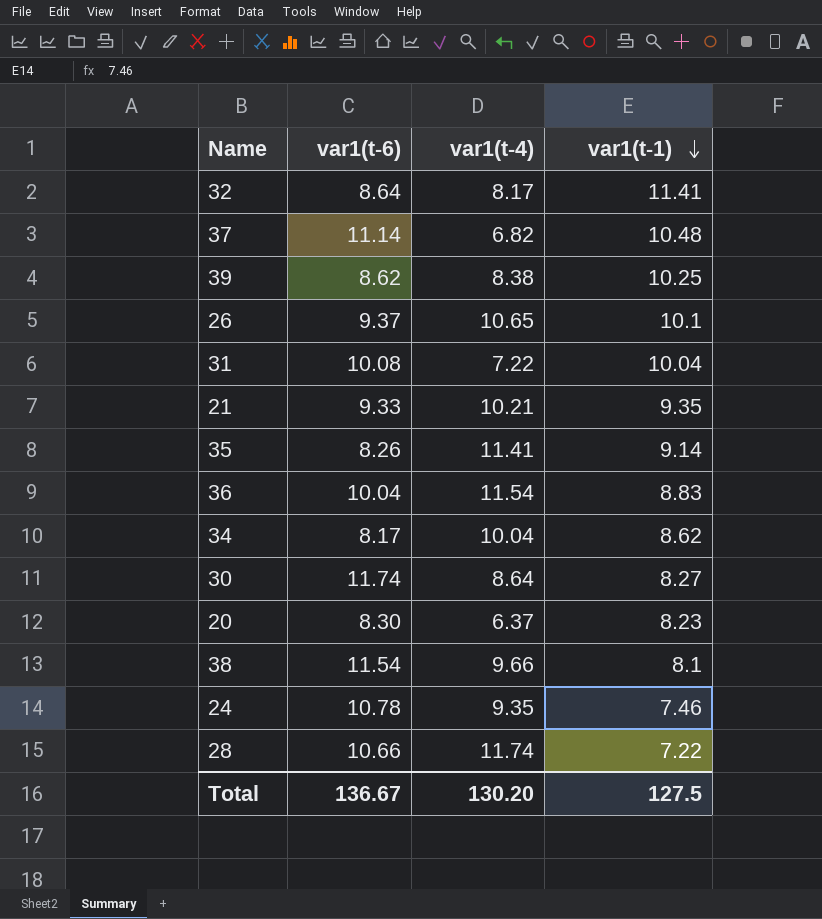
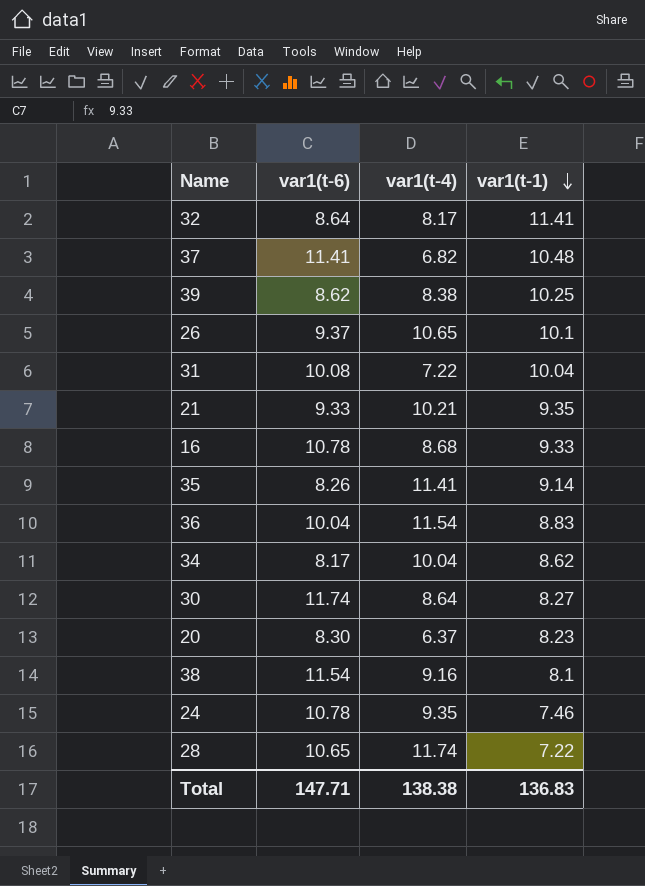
37 | var1(t-6): 11.14 -> 11.41
row 16: none -> 10.78 | 8.68 | 9.33
38 | var1(t-4): 9.66 -> 9.16
28 | var1(t-6): 10.66 -> 10.65
Total | var1(t-6): 136.67 -> 147.71
Total | var1(t-4): 130.20 -> 138.38
Total | var1(t-1): 127.5 -> 136.83

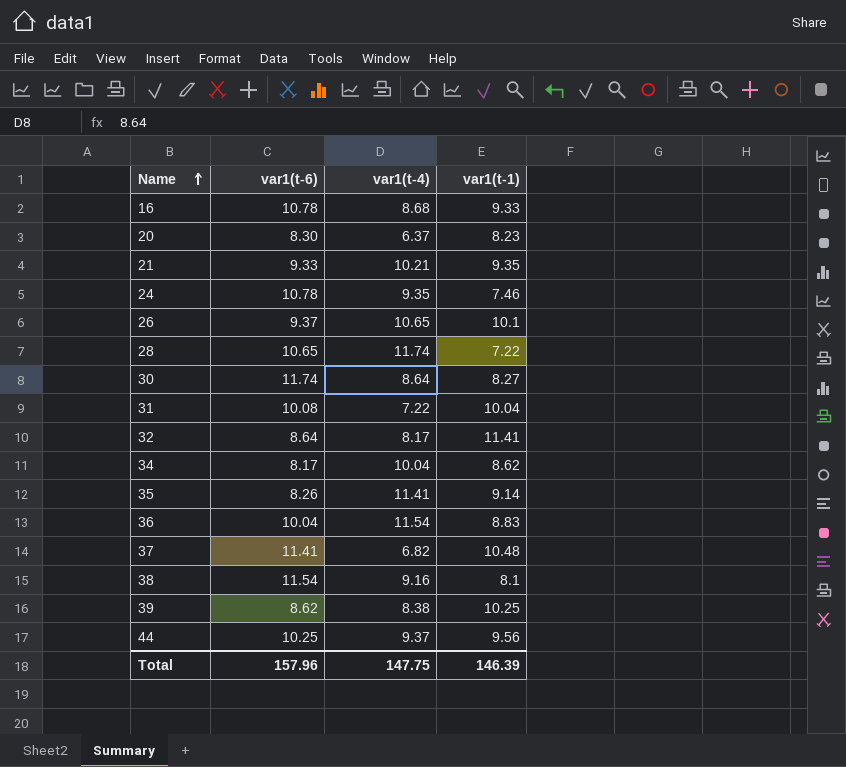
row order: var1(t-1) descending -> Name ascending
row 44: none -> 10.25 | 9.37 | 9.56
Total | var1(t-6): 147.71 -> 157.96
Total | var1(t-4): 138.38 -> 147.75
Total | var1(t-1): 136.83 -> 146.39

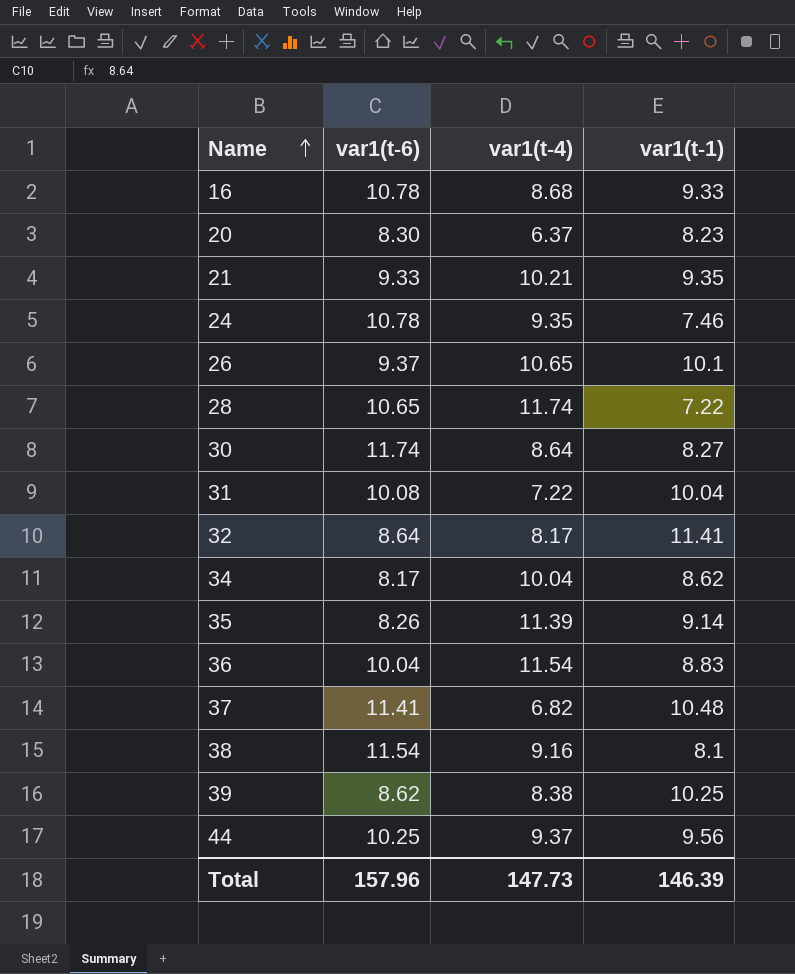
35 | var1(t-4): 11.41 -> 11.39
Total | var1(t-4): 147.75 -> 147.73

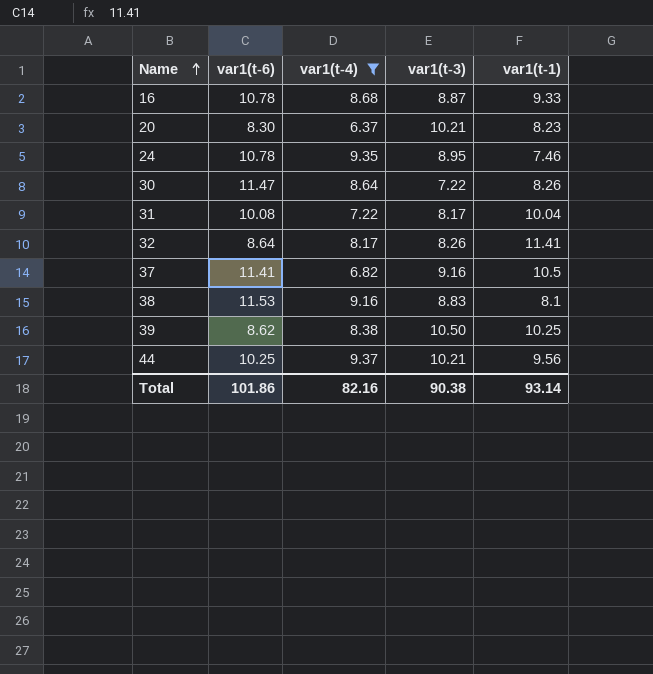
filter: none -> var1(t-4) <= 9.37
column var1(t-3) | position: none -> 4
30 | var1(t-6): 11.74 -> 11.47
30 | var1(t-1): 8.27 -> 8.26
37 | var1(t-1): 10.48 -> 10.5
38 | var1(t-6): 11.54 -> 11.53
Total | var1(t-6): 157.96 -> 101.86
Total | var1(t-4): 147.73 -> 82.16
Total | var1(t-1): 146.39 -> 93.14

